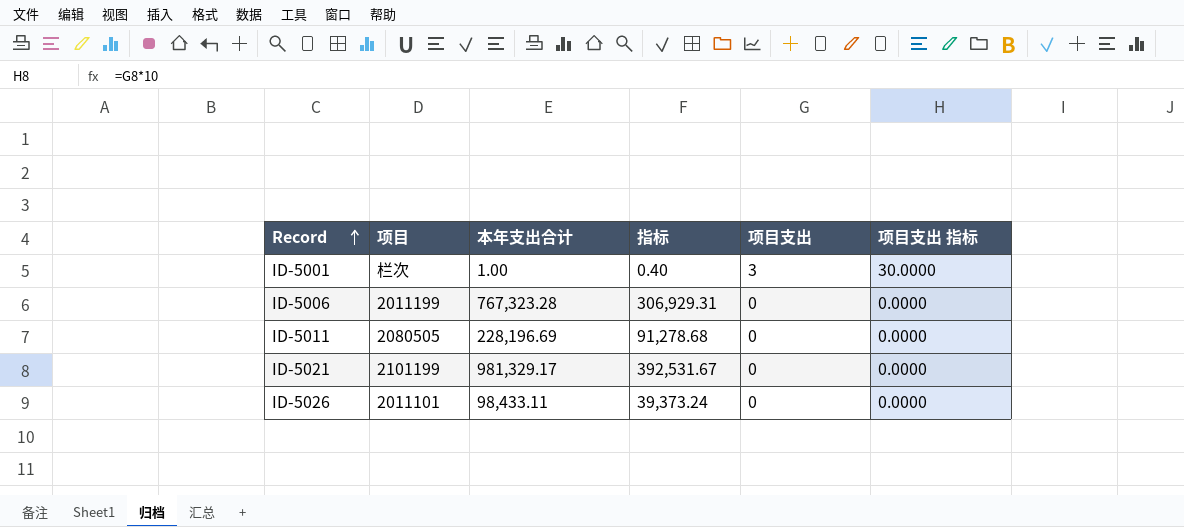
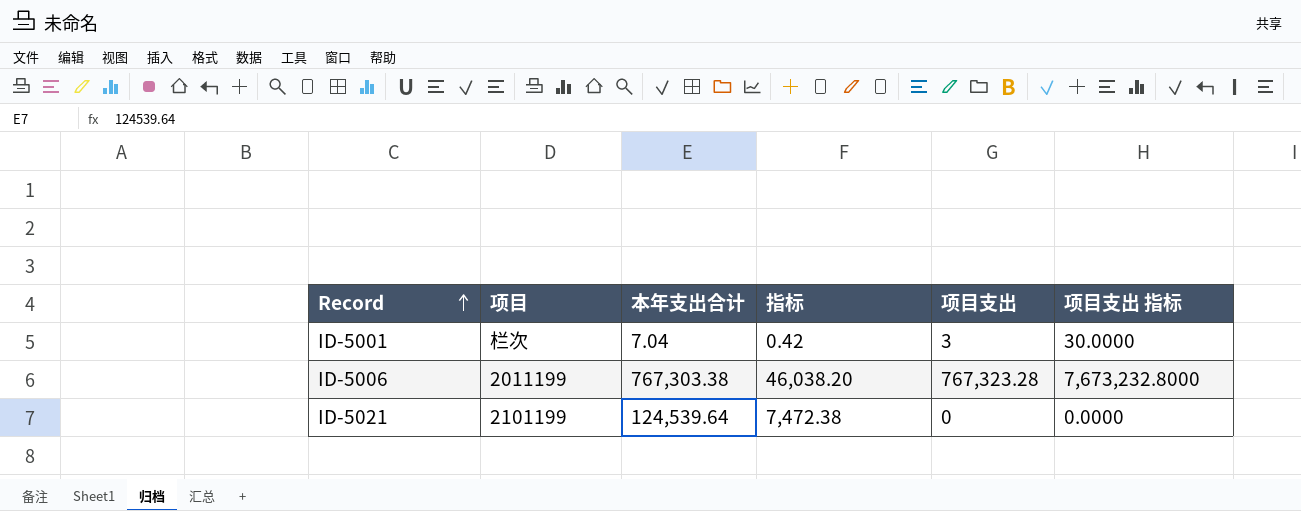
column 指标 | formula: [本年支出合计] * 0.4 -> [本年支出合计] * 0.06
row ID-5011: 2080505 | 228,196.69 | 91,278.68 | 0 | 0.0000 -> none
row ID-5026: 2011101 | 98,433.11 | 39,373.24 | 0 | 0.0000 -> none
ID-5001 | 本年支出合计: 1.00 -> 7.04
ID-5006 | 本年支出合计: 767,323.28 -> 767,303.38
ID-5006 | 项目支出: 0 -> 767,323.28
ID-5006 | 项目支出 指标: 0.0000 -> 7,673,232.8000
ID-5021 | 本年支出合计: 981,329.17 -> 124,539.64

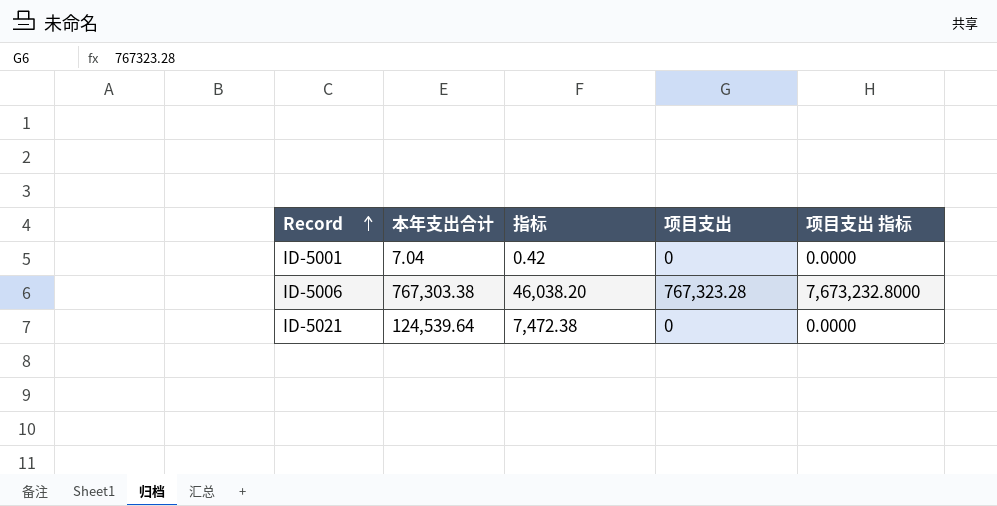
column 项目 | position: 2 -> none
ID-5001 | 项目支出: 3 -> 0
ID-5001 | 项目支出 指标: 30.0000 -> 0.0000

